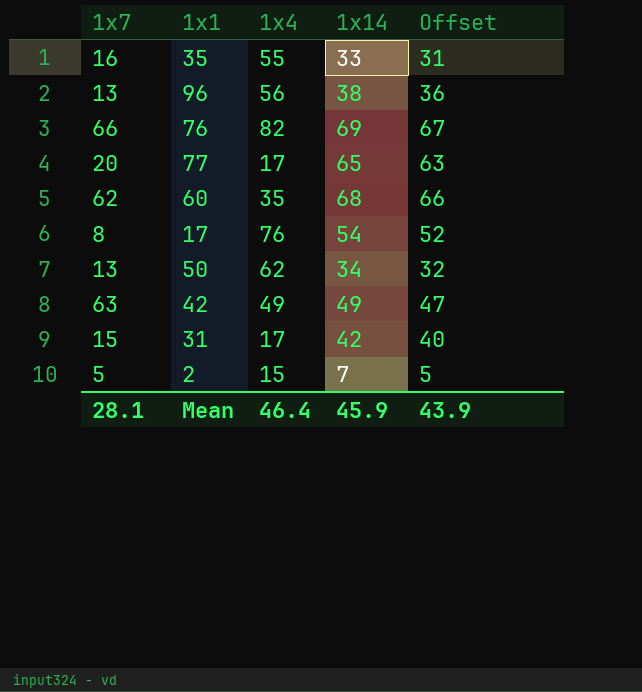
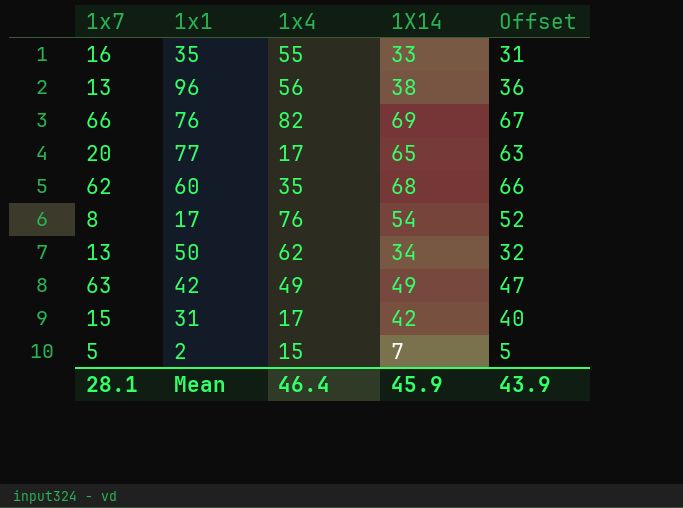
column name: 1x14 -> 1X14

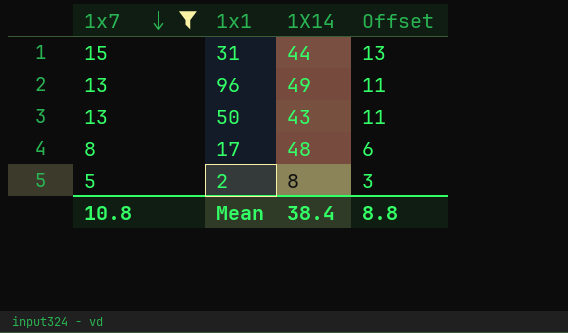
filter: none -> 1x7 <= 15
row order: none -> 1x7 descending
column 1x4 | position: 3 -> none
column Offset | formula: [1X14] - 2 -> [1x7] - 2
31 | 1X14: 42 -> 44
96 | 1X14: 38 -> 49
50 | 1X14: 34 -> 43
17 | 1X14: 54 -> 48
2 | 1X14: 7 -> 8
Mean | 1x7: 28.1 -> 10.8
Mean | 1X14: 45.9 -> 38.4
Mean | Offset: 43.9 -> 8.8

